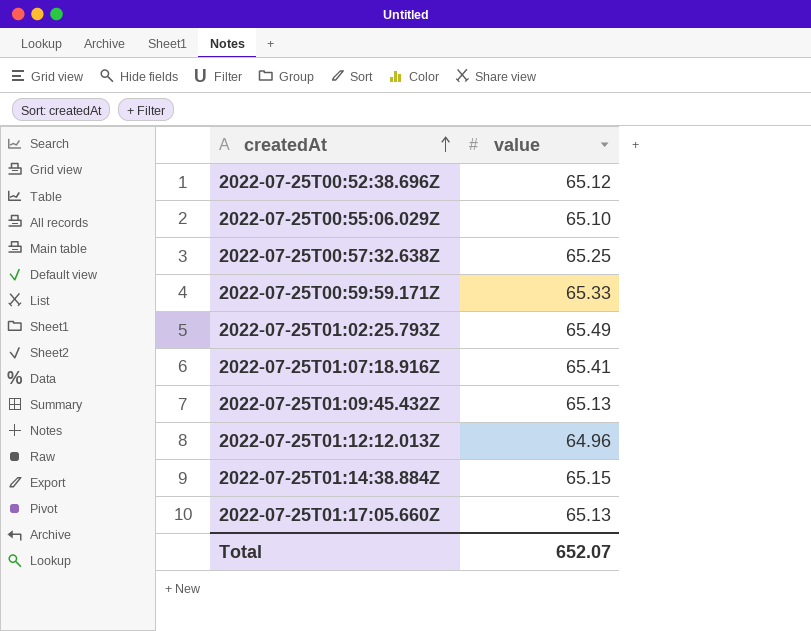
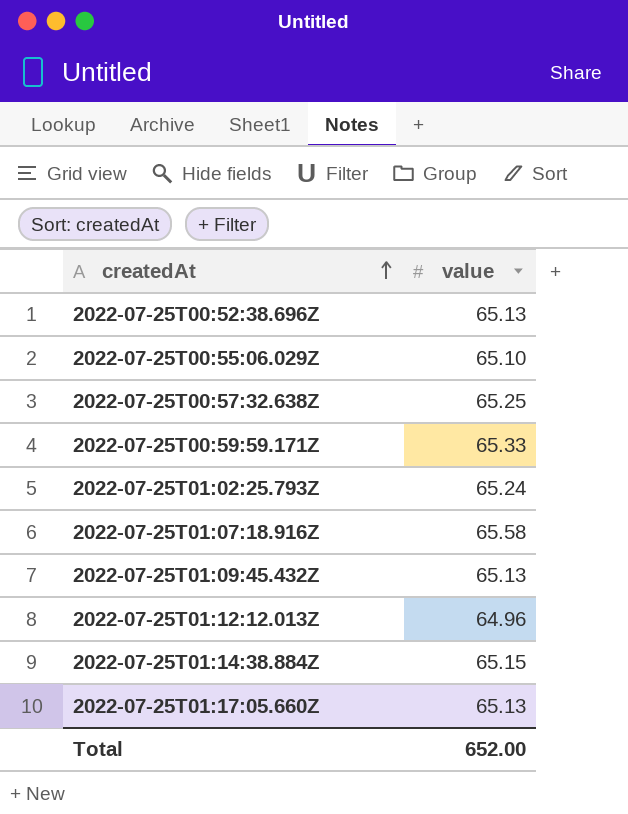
2022-07-25T00:52:38.696Z | value: 65.12 -> 65.13
2022-07-25T01:02:25.793Z | value: 65.49 -> 65.24
2022-07-25T01:07:18.916Z | value: 65.41 -> 65.58
Total | value: 652.07 -> 652.00

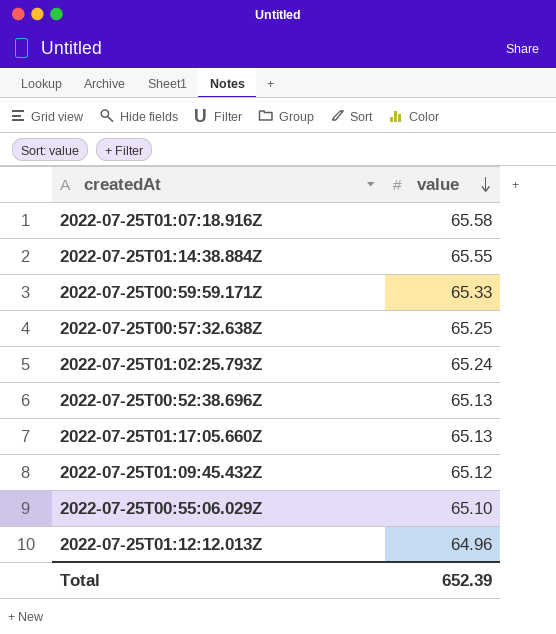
row order: createdAt ascending -> value descending
2022-07-25T01:14:38.884Z | value: 65.15 -> 65.55
2022-07-25T01:09:45.432Z | value: 65.13 -> 65.12
Total | value: 652.00 -> 652.39

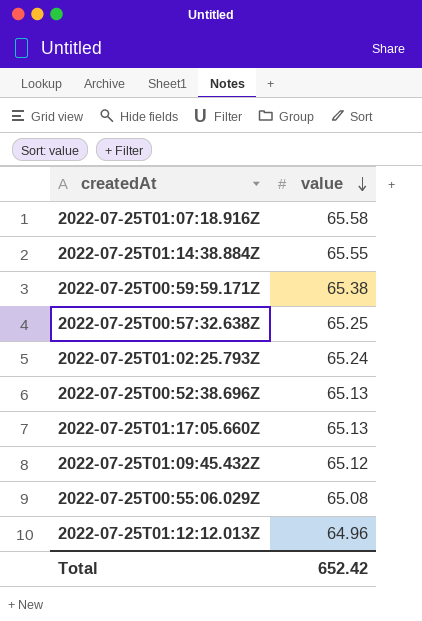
2022-07-25T00:59:59.171Z | value: 65.33 -> 65.38
2022-07-25T00:55:06.029Z | value: 65.10 -> 65.08
Total | value: 652.39 -> 652.42

